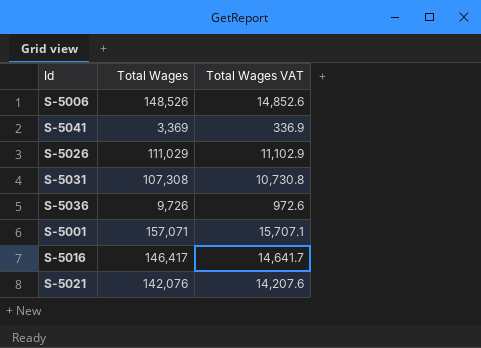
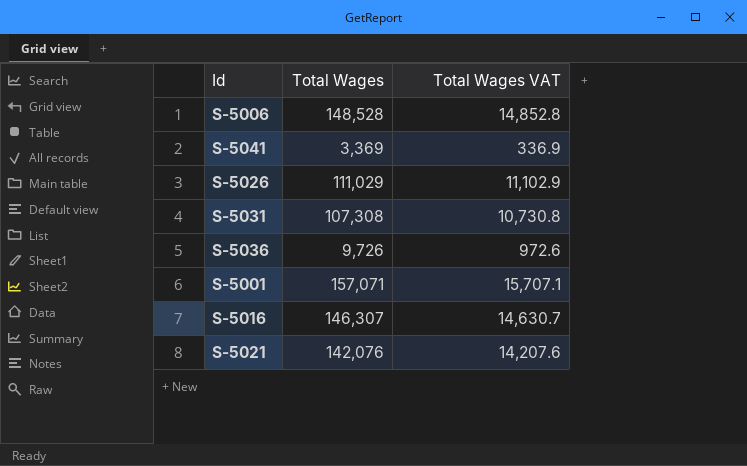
S-5006 | Total Wages: 148,526 -> 148,528
S-5006 | Total Wages VAT: 14,852.6 -> 14,852.8
S-5016 | Total Wages: 146,417 -> 146,307
S-5016 | Total Wages VAT: 14,641.7 -> 14,630.7

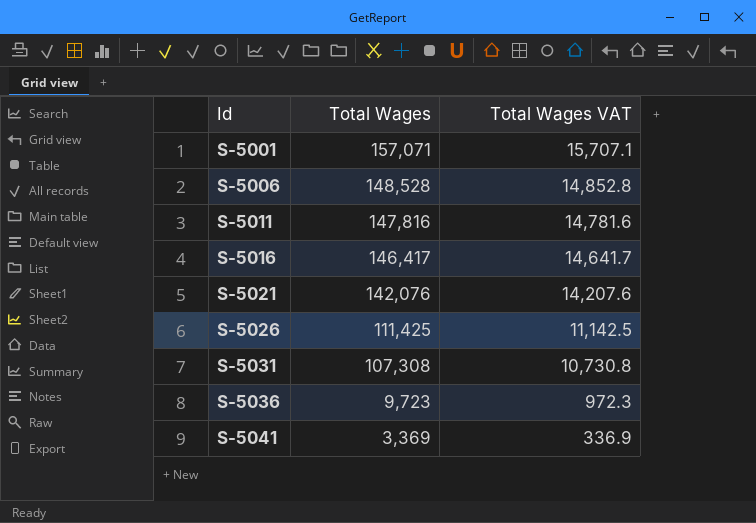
row order: none -> Id ascending
row S-5011: none -> 147,816 | 14,781.6
S-5016 | Total Wages: 146,307 -> 146,417
S-5016 | Total Wages VAT: 14,630.7 -> 14,641.7
S-5026 | Total Wages: 111,029 -> 111,425
S-5026 | Total Wages VAT: 11,102.9 -> 11,142.5
S-5036 | Total Wages: 9,726 -> 9,723
S-5036 | Total Wages VAT: 972.6 -> 972.3

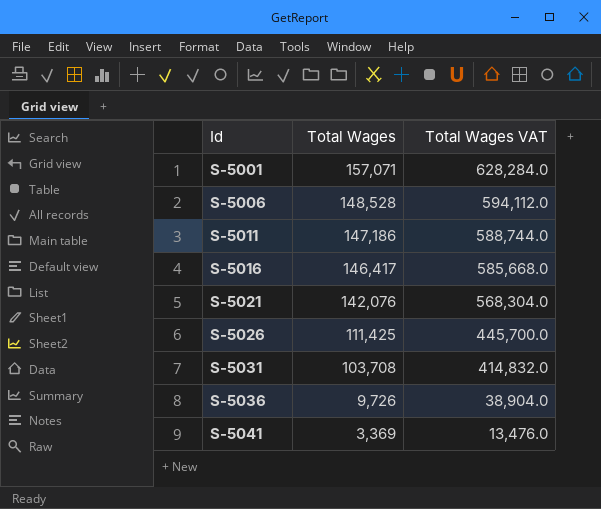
column Total Wages VAT | formula: [Total Wages] * 0.1 -> [Total Wages] * 4
S-5011 | Total Wages: 147,816 -> 147,186
S-5031 | Total Wages: 107,308 -> 103,708
S-5036 | Total Wages: 9,723 -> 9,726

